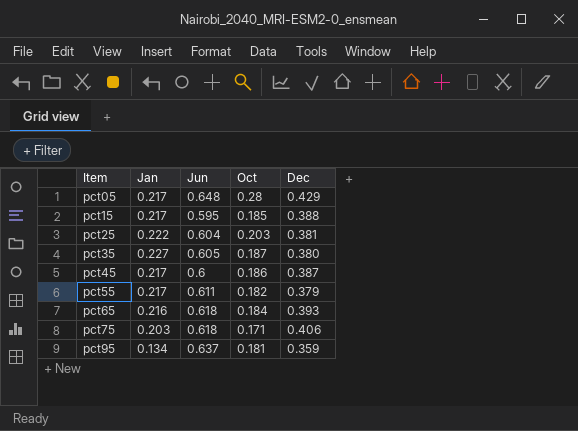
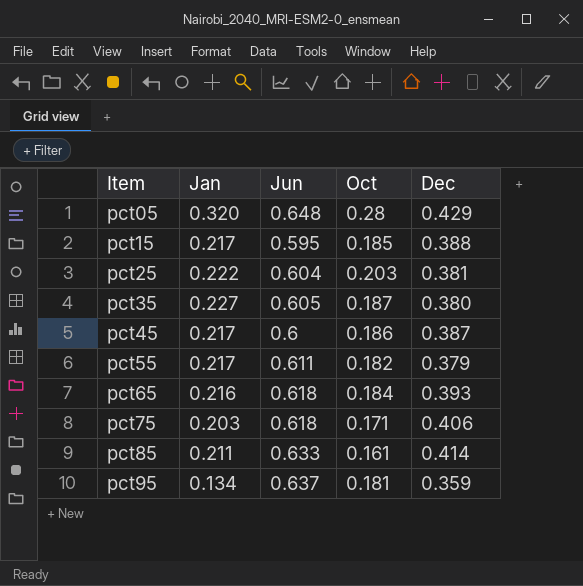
pct05 | Jan: 0.217 -> 0.320
row pct85: none -> 0.211 | 0.633 | 0.161 | 0.414

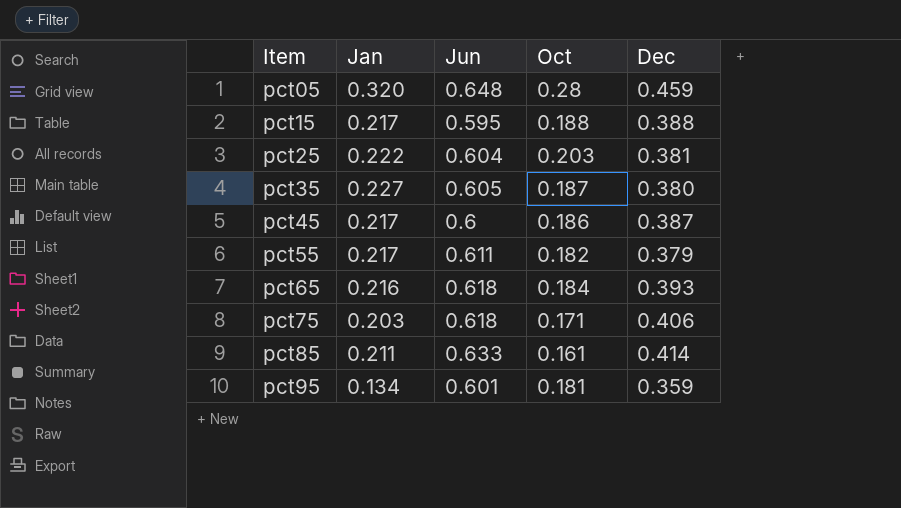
pct05 | Dec: 0.429 -> 0.459
pct15 | Oct: 0.185 -> 0.188
pct95 | Jun: 0.637 -> 0.601

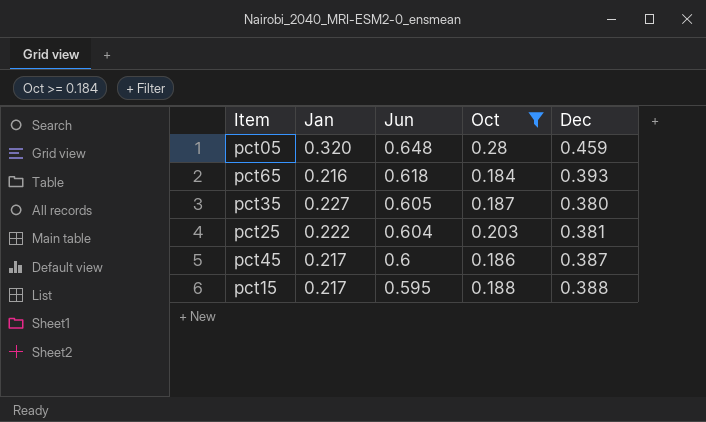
filter: none -> Oct >= 0.184
row order: Item ascending -> Jun descending

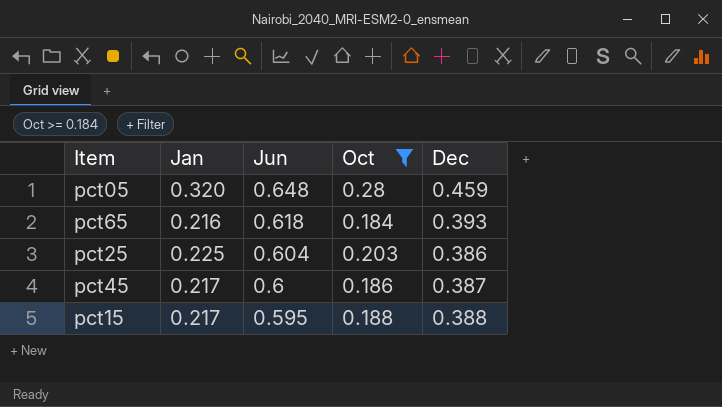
row pct35: 0.227 | 0.605 | 0.187 | 0.380 -> none
pct25 | Jan: 0.222 -> 0.225
pct25 | Dec: 0.381 -> 0.386

